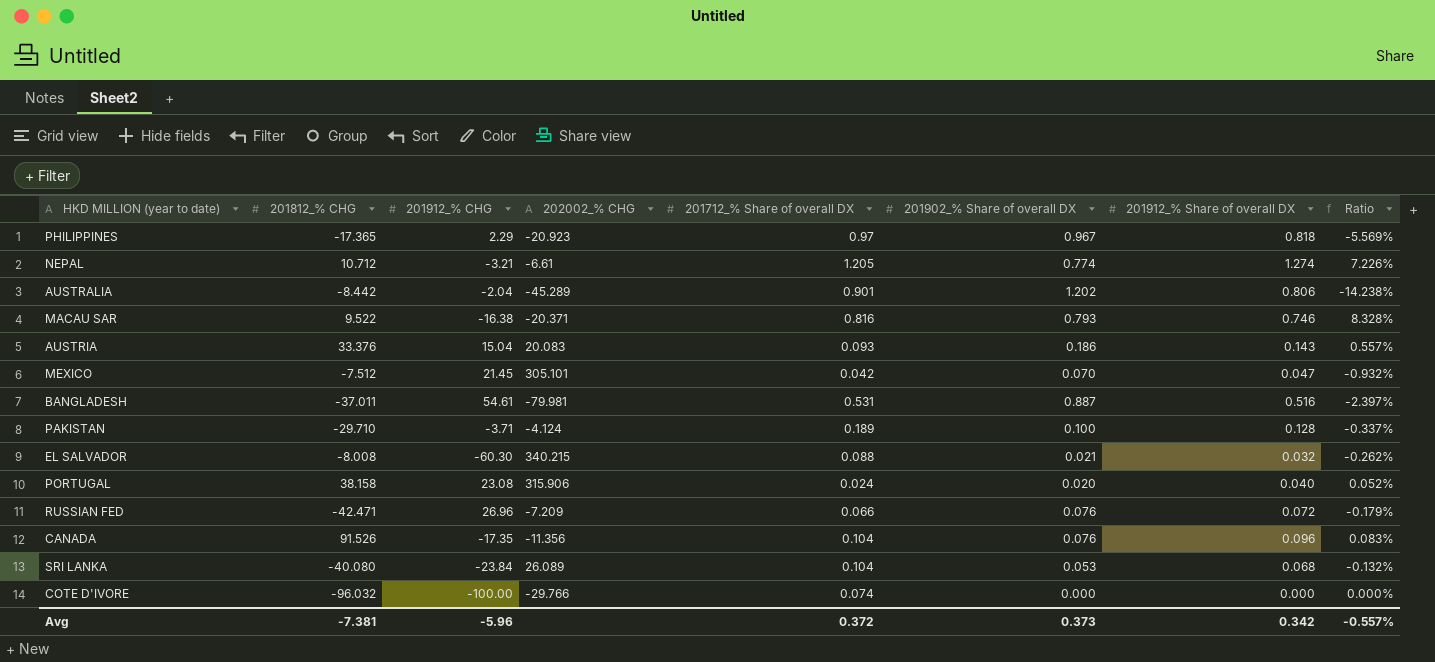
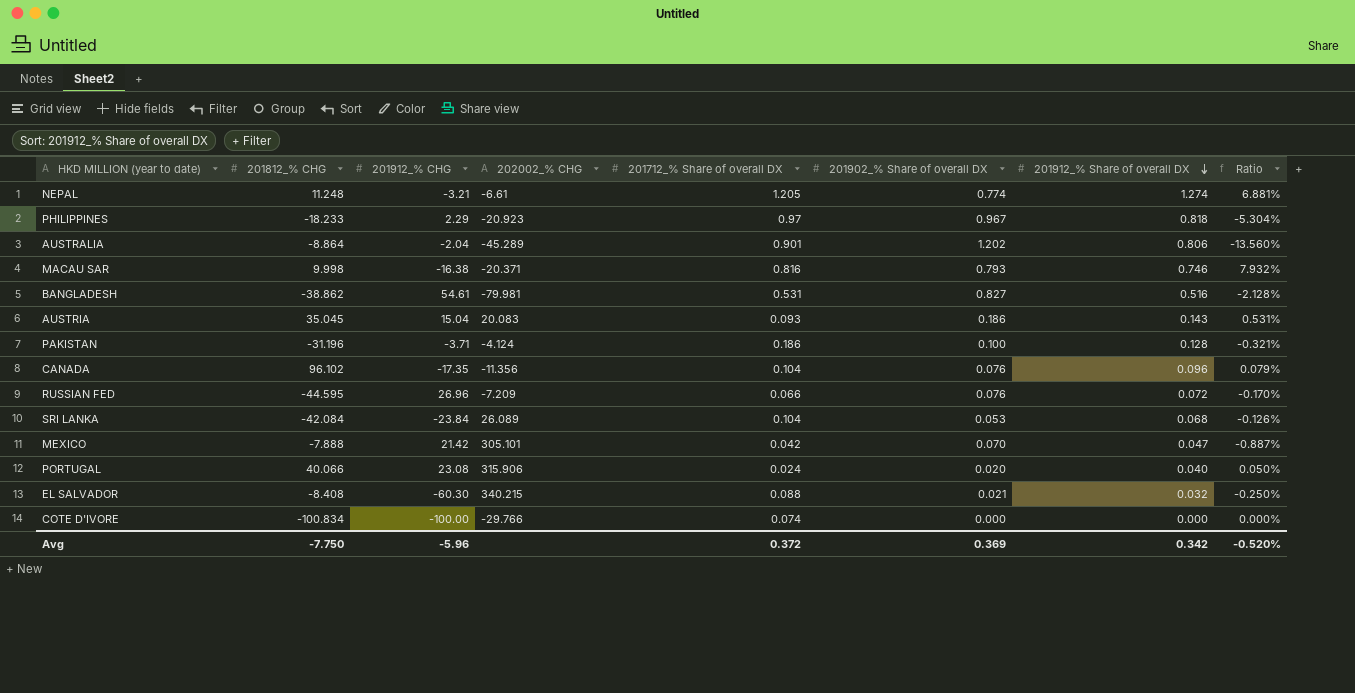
row order: none -> 201912_% Share of overall DX descending
NEPAL | 201812_% CHG: 10.712 -> 11.248
NEPAL | Ratio: 7.226% -> 6.881%
PHILIPPINES | 201812_% CHG: -17.365 -> -18.233
PHILIPPINES | Ratio: -5.569% -> -5.304%
AUSTRALIA | 201812_% CHG: -8.442 -> -8.864
AUSTRALIA | Ratio: -14.238% -> -13.560%
MACAU SAR | 201812_% CHG: 9.522 -> 9.998
MACAU SAR | Ratio: 8.328% -> 7.932%
BANGLADESH | 201812_% CHG: -37.011 -> -38.862
BANGLADESH | 201902_% Share of overall DX: 0.887 -> 0.827
BANGLADESH | Ratio: -2.397% -> -2.128%
AUSTRIA | 201812_% CHG: 33.376 -> 35.045
AUSTRIA | Ratio: 0.557% -> 0.531%
PAKISTAN | 201812_% CHG: -29.710 -> -31.196
PAKISTAN | 201712_% Share of overall DX: 0.189 -> 0.186
PAKISTAN | Ratio: -0.337% -> -0.321%
CANADA | 201812_% CHG: 91.526 -> 96.102
CANADA | Ratio: 0.083% -> 0.079%
RUSSIAN FED | 201812_% CHG: -42.471 -> -44.595
RUSSIAN FED | Ratio: -0.179% -> -0.170%
SRI LANKA | 201812_% CHG: -40.080 -> -42.084
SRI LANKA | Ratio: -0.132% -> -0.126%
MEXICO | 201812_% CHG: -7.512 -> -7.888
MEXICO | 201912_% CHG: 21.45 -> 21.42
MEXICO | Ratio: -0.932% -> -0.887%
PORTUGAL | 201812_% CHG: 38.158 -> 40.066
PORTUGAL | Ratio: 0.052% -> 0.050%
EL SALVADOR | 201812_% CHG: -8.008 -> -8.408
EL SALVADOR | Ratio: -0.262% -> -0.250%
COTE D'IVORE | 201812_% CHG: -96.032 -> -100.834
Avg | 201812_% CHG: -7.381 -> -7.750
Avg | 201902_% Share of overall DX: 0.373 -> 0.369
Avg | Ratio: -0.557% -> -0.520%

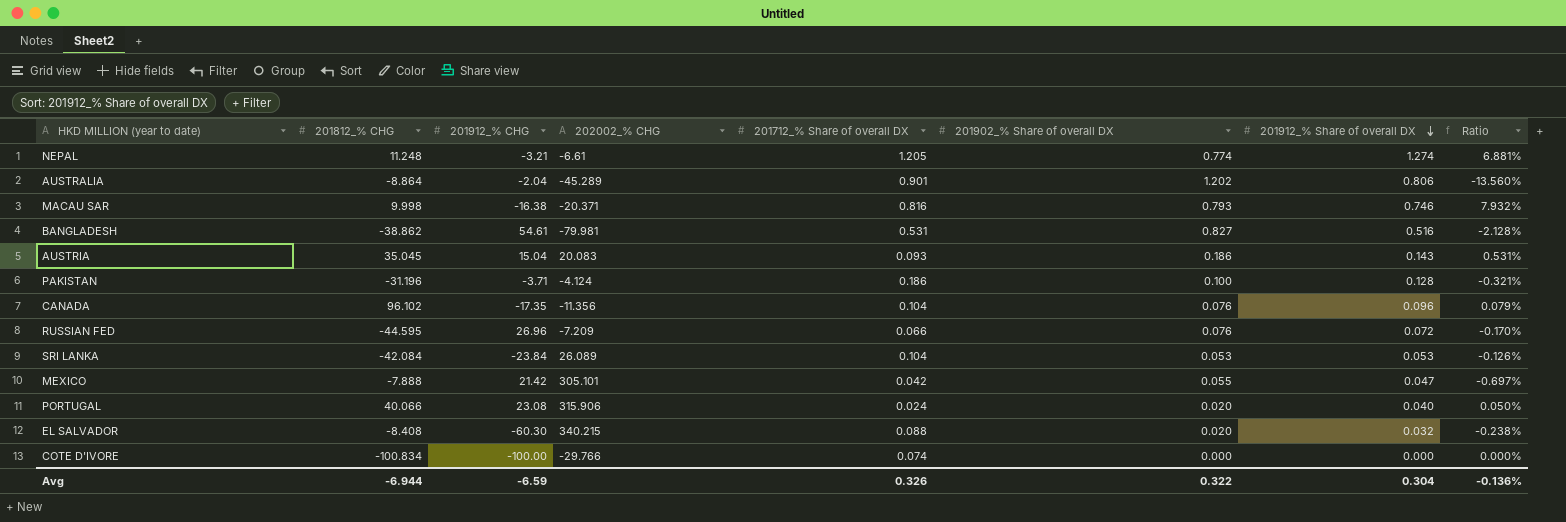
row PHILIPPINES: -18.233 | 2.29 | -20.923 | 0.97 | 0.967 | 0.818 | -5.304% -> none
SRI LANKA | 201912_% Share of overall DX: 0.068 -> 0.053
MEXICO | 201902_% Share of overall DX: 0.070 -> 0.055
MEXICO | Ratio: -0.887% -> -0.697%
EL SALVADOR | 201902_% Share of overall DX: 0.021 -> 0.020
EL SALVADOR | Ratio: -0.250% -> -0.238%
Avg | 201812_% CHG: -7.750 -> -6.944
Avg | 201912_% CHG: -5.96 -> -6.59
Avg | 201712_% Share of overall DX: 0.372 -> 0.326
Avg | 201902_% Share of overall DX: 0.369 -> 0.322
Avg | 201912_% Share of overall DX: 0.342 -> 0.304
Avg | Ratio: -0.520% -> -0.136%

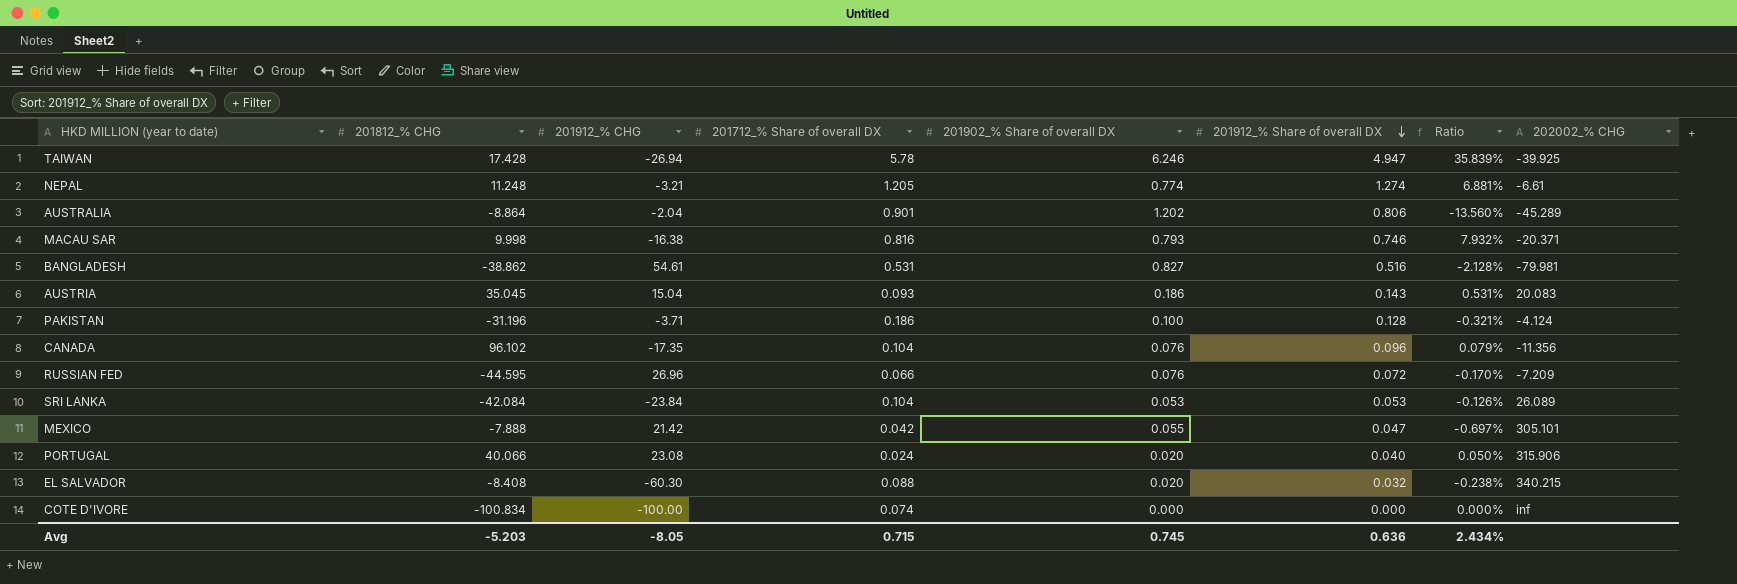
column 202002_% CHG | position: 4 -> 8
row TAIWAN: none -> 17.428 | -26.94 | 5.78 | 6.246 | 4.947 | 35.839% | -39.925
COTE D'IVORE | 202002_% CHG: -29.766 -> inf
Avg | 201812_% CHG: -6.944 -> -5.203
Avg | 201912_% CHG: -6.59 -> -8.05
Avg | 201712_% Share of overall DX: 0.326 -> 0.715
Avg | 201902_% Share of overall DX: 0.322 -> 0.745
Avg | 201912_% Share of overall DX: 0.304 -> 0.636
Avg | Ratio: -0.136% -> 2.434%

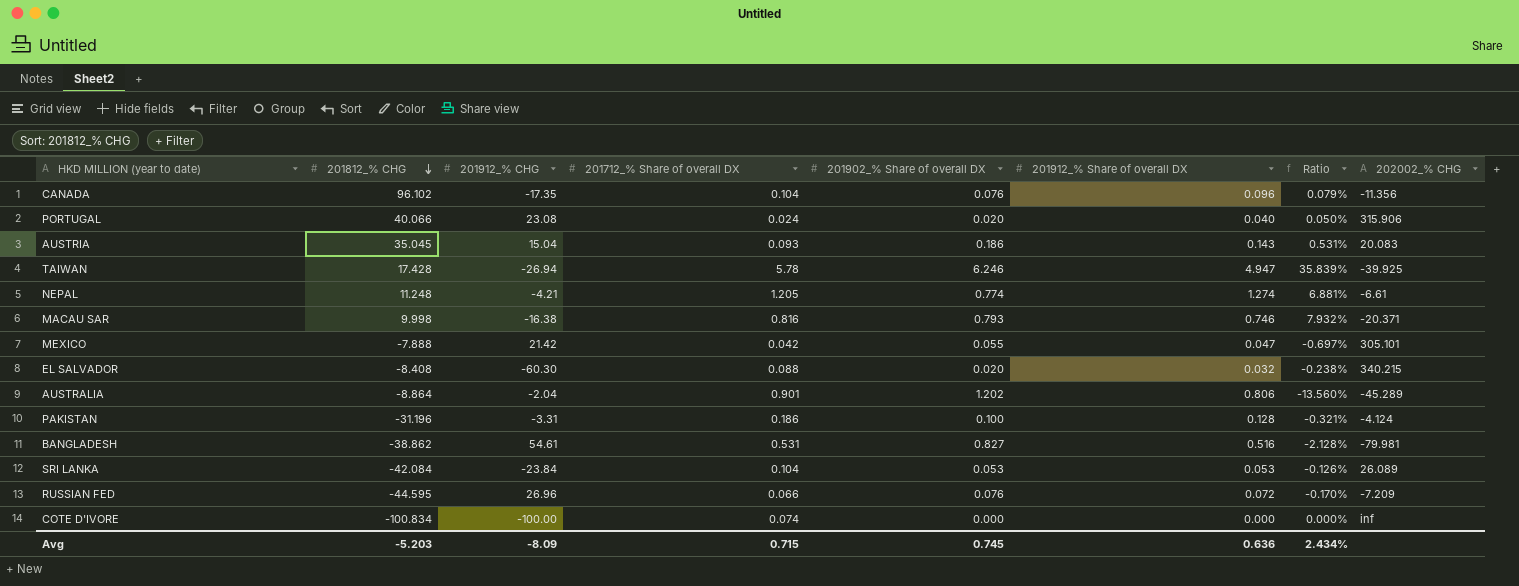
row order: 201912_% Share of overall DX descending -> 201812_% CHG descending
NEPAL | 201912_% CHG: -3.21 -> -4.21
PAKISTAN | 201912_% CHG: -3.71 -> -3.31
Avg | 201912_% CHG: -8.05 -> -8.09

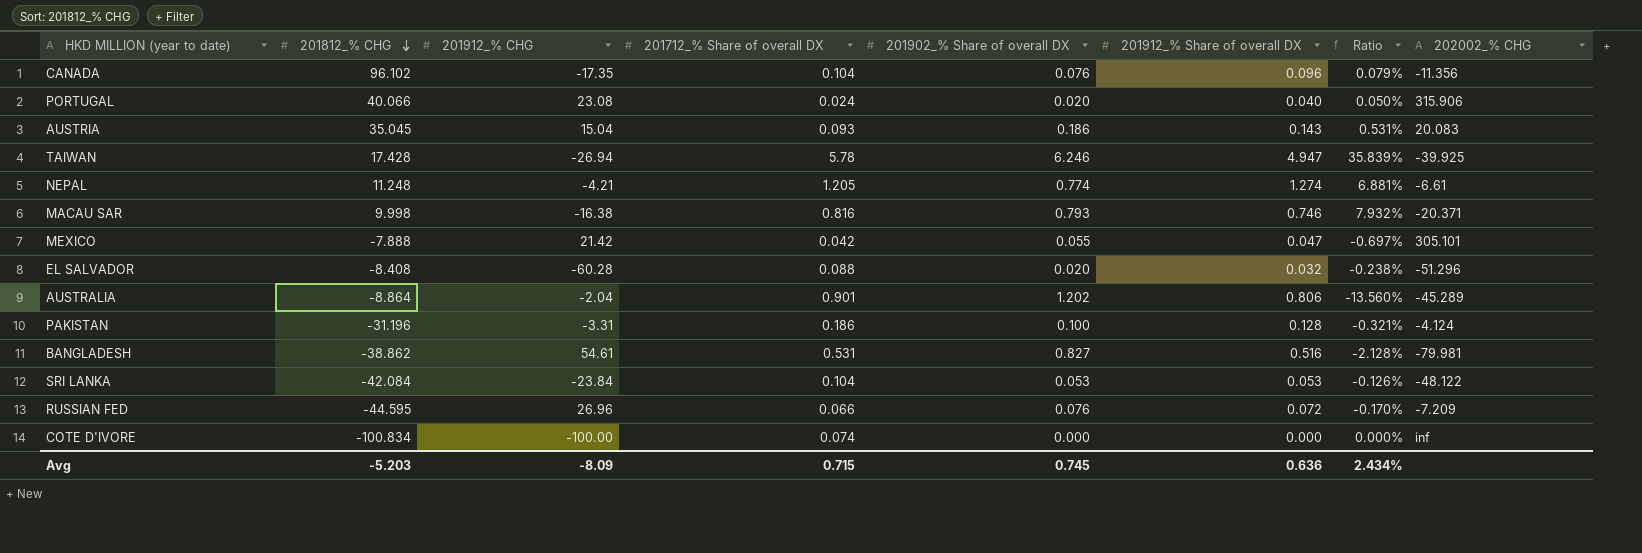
EL SALVADOR | 201912_% CHG: -60.30 -> -60.28
EL SALVADOR | 202002_% CHG: 340.215 -> -51.296
SRI LANKA | 202002_% CHG: 26.089 -> -48.122

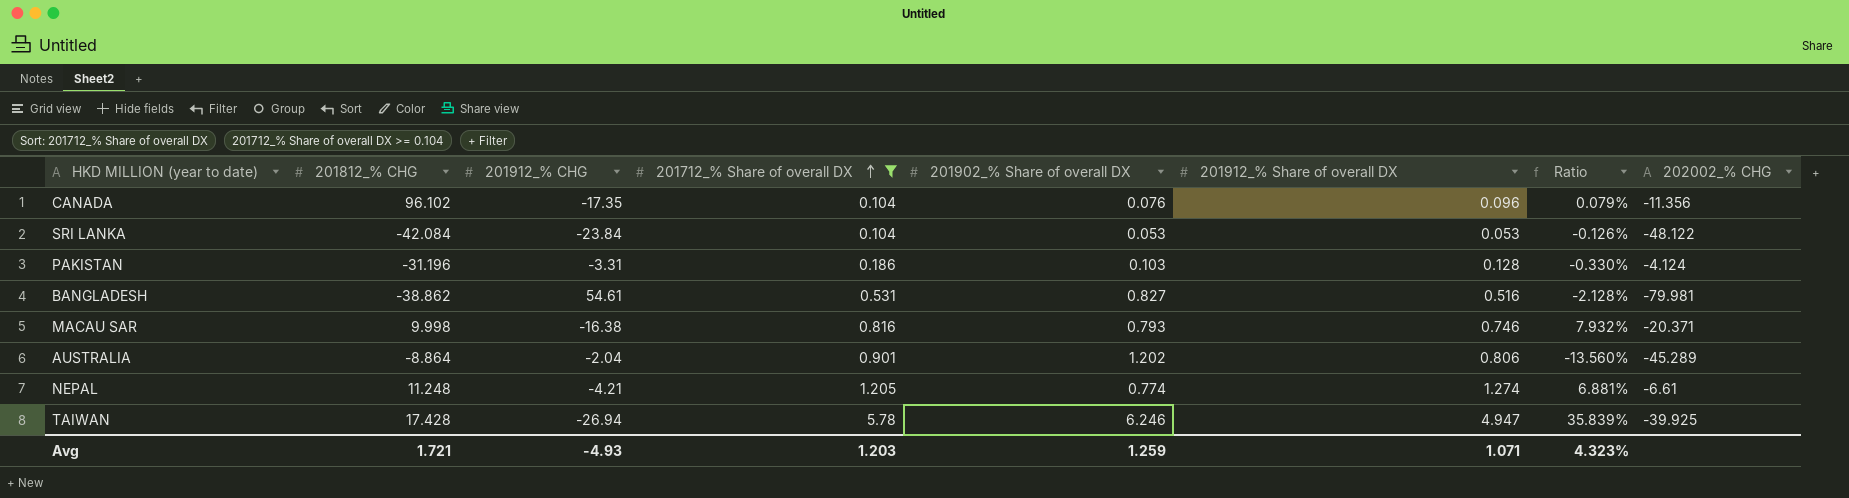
filter: none -> 201712_% Share of overall DX >= 0.104
row order: 201812_% CHG descending -> 201712_% Share of overall DX ascending
PAKISTAN | 201902_% Share of overall DX: 0.100 -> 0.103
PAKISTAN | Ratio: -0.321% -> -0.330%
Avg | 201812_% CHG: -5.203 -> 1.721
Avg | 201912_% CHG: -8.09 -> -4.93
Avg | 201712_% Share of overall DX: 0.715 -> 1.203
Avg | 201902_% Share of overall DX: 0.745 -> 1.259
Avg | 201912_% Share of overall DX: 0.636 -> 1.071
Avg | Ratio: 2.434% -> 4.323%

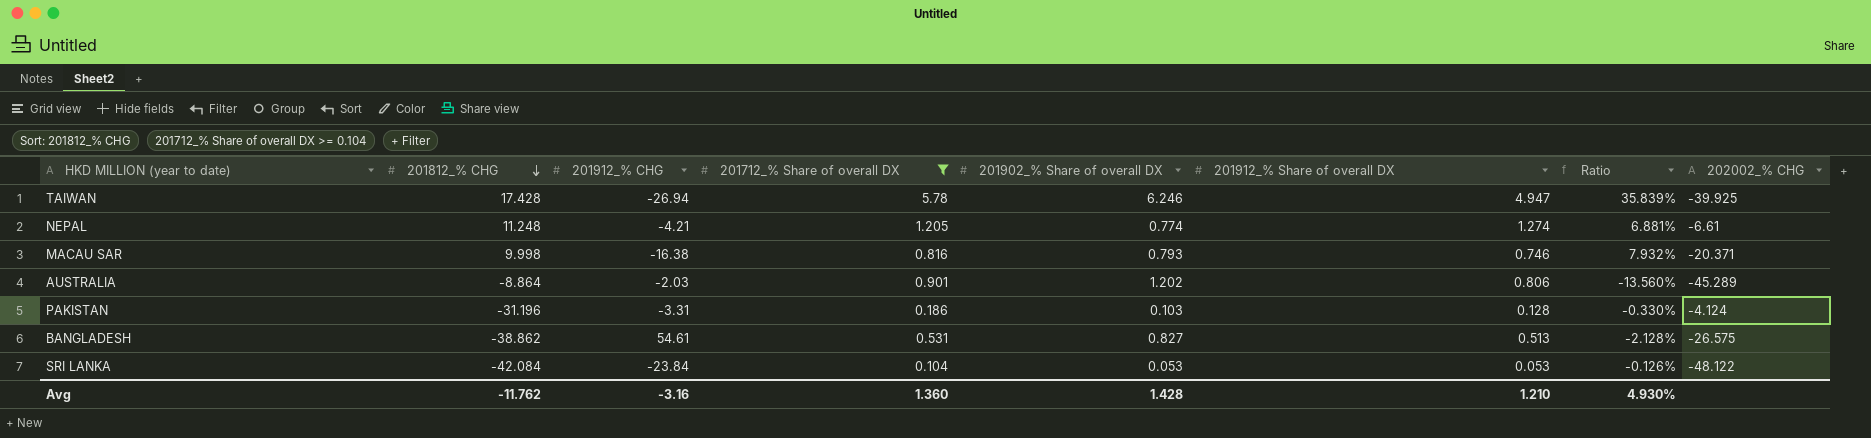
row order: 201712_% Share of overall DX ascending -> 201812_% CHG descending
row CANADA: 96.102 | -17.35 | 0.104 | 0.076 | 0.096 | 0.079% | -11.356 -> none
AUSTRALIA | 201912_% CHG: -2.04 -> -2.03
BANGLADESH | 201912_% Share of overall DX: 0.516 -> 0.513
BANGLADESH | 202002_% CHG: -79.981 -> -26.575
Avg | 201812_% CHG: 1.721 -> -11.762
Avg | 201912_% CHG: -4.93 -> -3.16
Avg | 201712_% Share of overall DX: 1.203 -> 1.360
Avg | 201902_% Share of overall DX: 1.259 -> 1.428
Avg | 201912_% Share of overall DX: 1.071 -> 1.210
Avg | Ratio: 4.323% -> 4.930%

